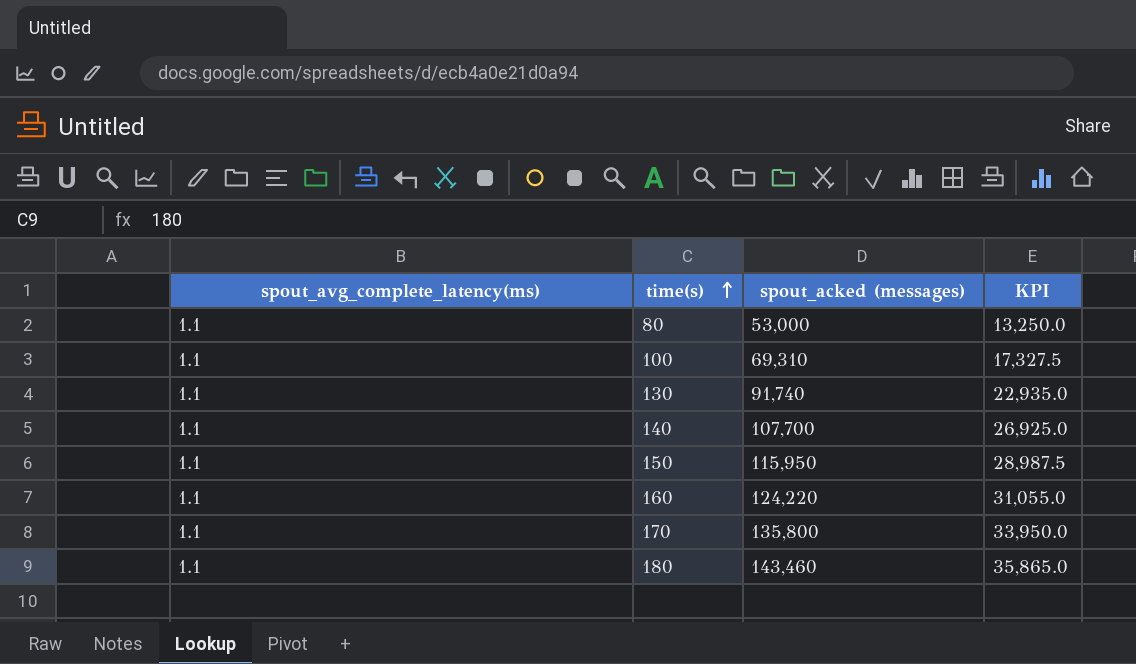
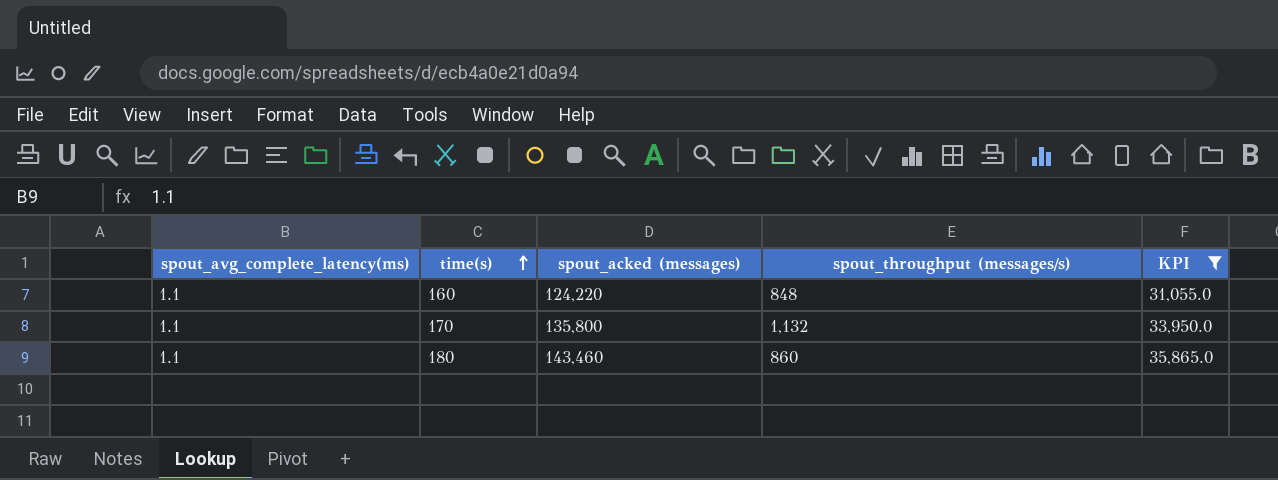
filter: none -> KPI >= 31,055.0
column spout_throughput (messages/s) | position: none -> 4

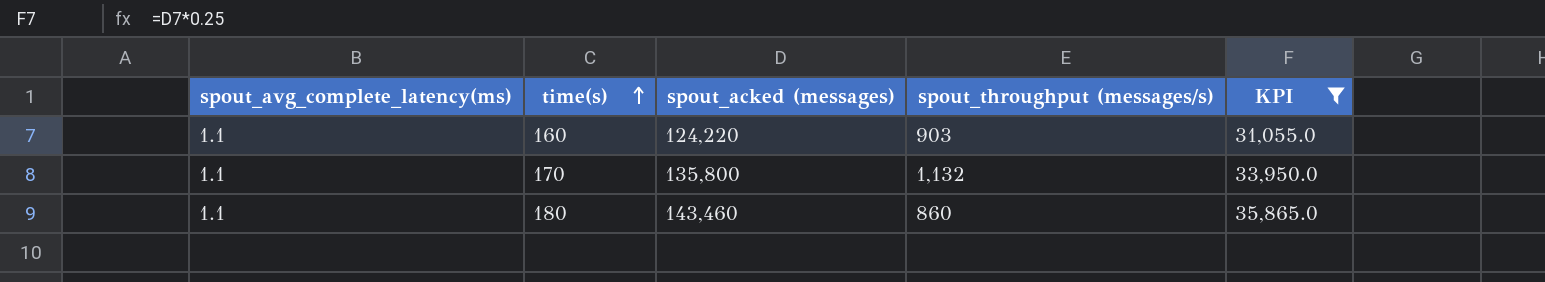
160 | spout_throughput (messages/s): 848 -> 903

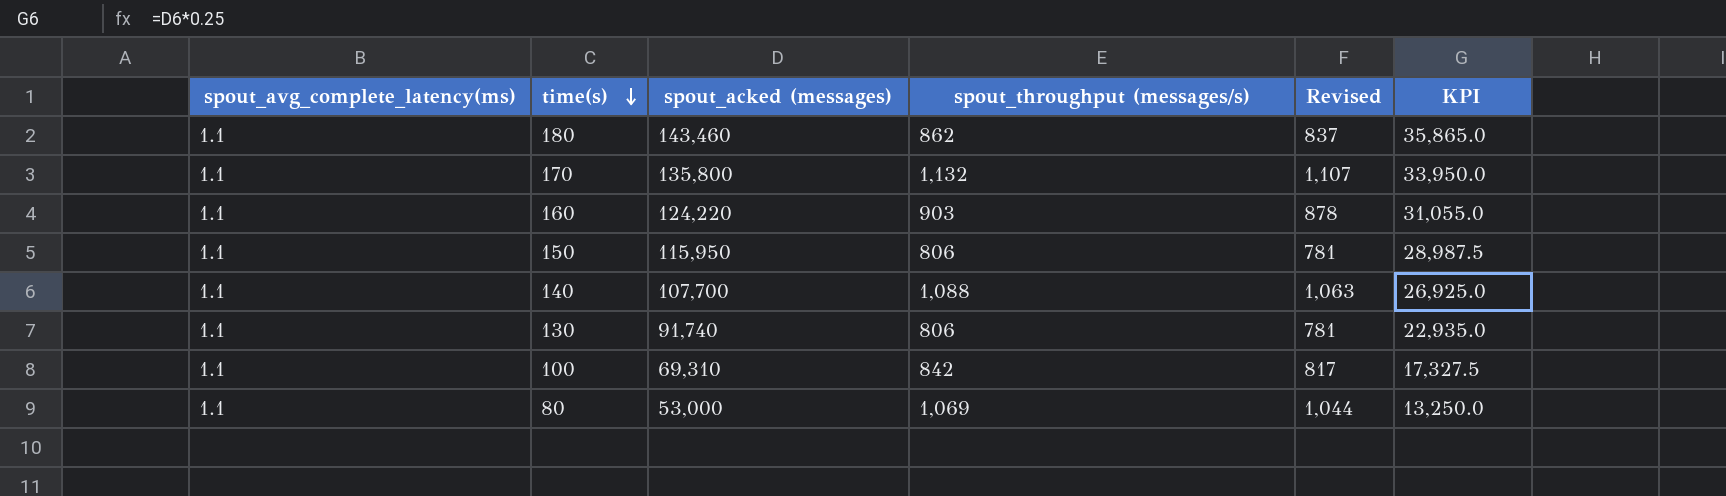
filter: KPI >= 31,055.0 -> none
row order: time(s) ascending -> time(s) descending
column Revised | formula: none -> [spout_throughput (messages/s)] - 25
180 | spout_throughput (messages/s): 860 -> 862

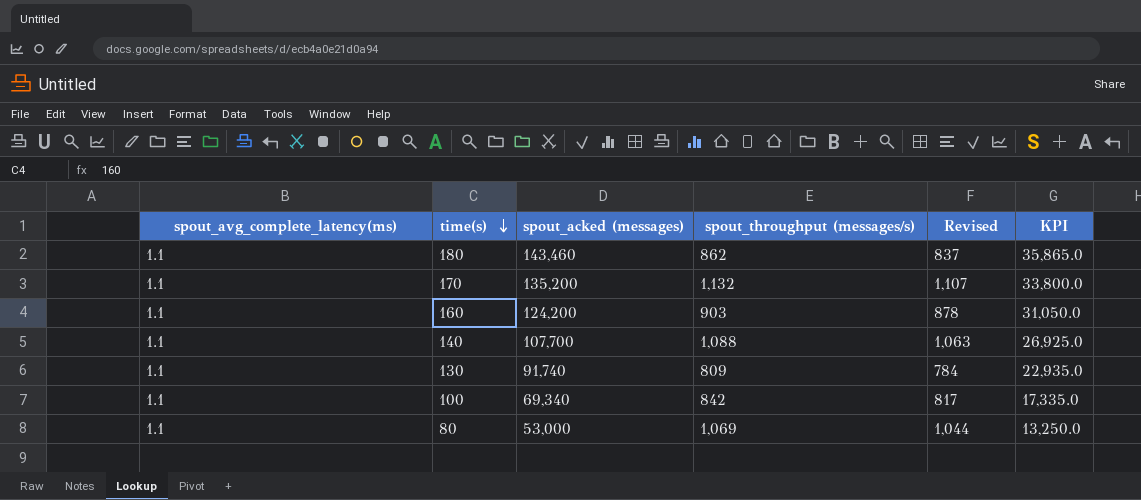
row 150: 1.1 | 115,950 | 806 | 781 | 28,987.5 -> none
170 | spout_acked (messages): 135,800 -> 135,200
170 | KPI: 33,950.0 -> 33,800.0
160 | spout_acked (messages): 124,220 -> 124,200
160 | KPI: 31,055.0 -> 31,050.0
130 | spout_throughput (messages/s): 806 -> 809
130 | Revised: 781 -> 784
100 | spout_acked (messages): 69,310 -> 69,340
100 | KPI: 17,327.5 -> 17,335.0

